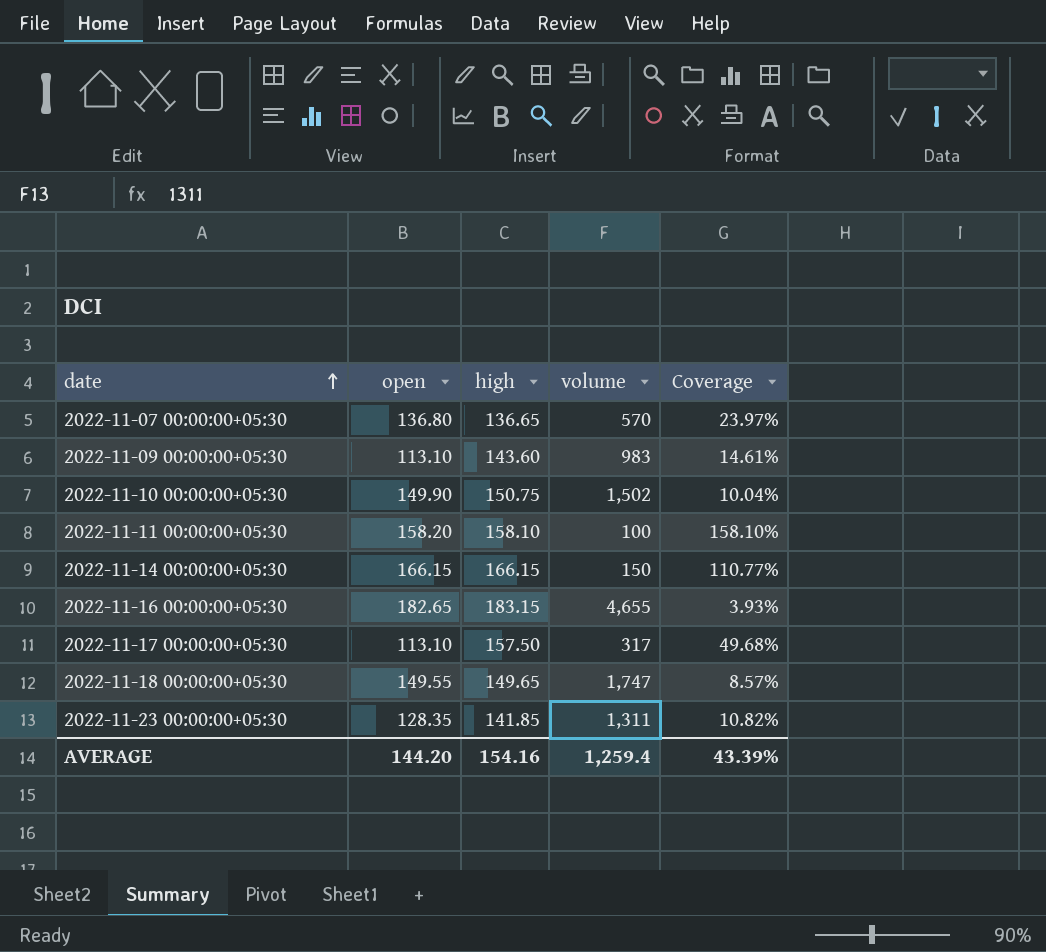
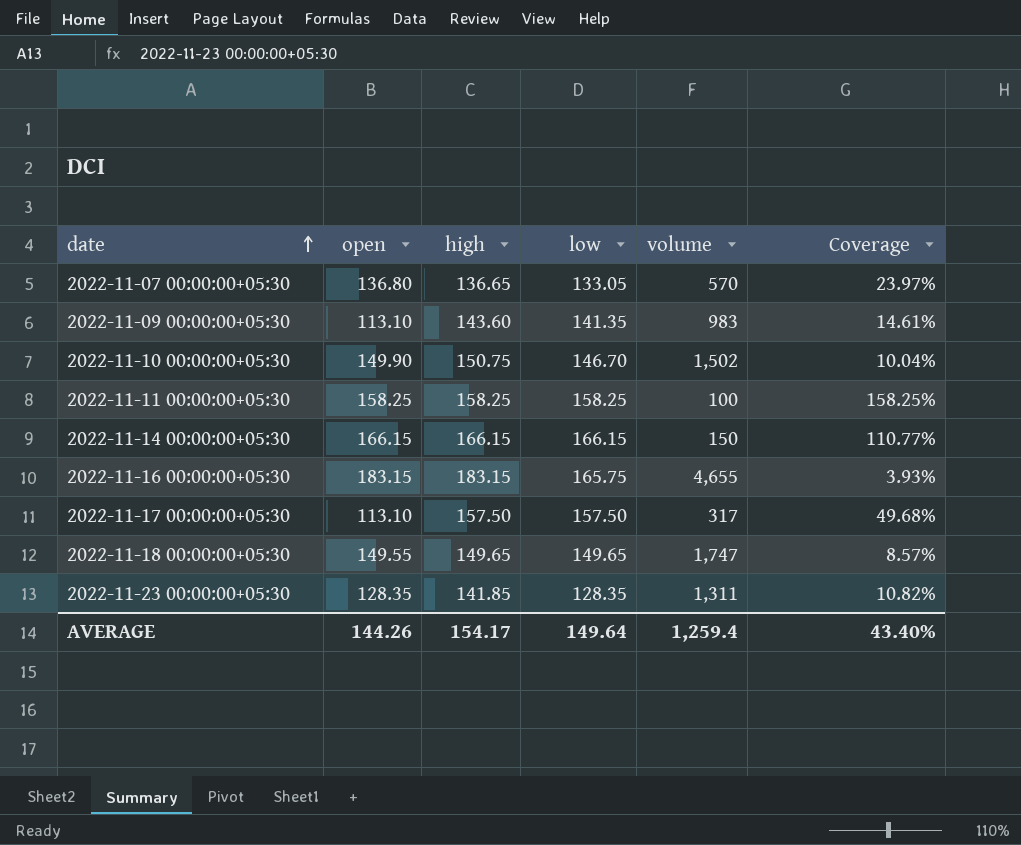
column low | position: none -> 4
2022-11-11 00:00:00+05:30 | open: 158.20 -> 158.25
2022-11-11 00:00:00+05:30 | high: 158.10 -> 158.25
2022-11-11 00:00:00+05:30 | Coverage: 158.10% -> 158.25%
2022-11-16 00:00:00+05:30 | open: 182.65 -> 183.15
AVERAGE | open: 144.20 -> 144.26
AVERAGE | high: 154.16 -> 154.17
AVERAGE | Coverage: 43.39% -> 43.40%

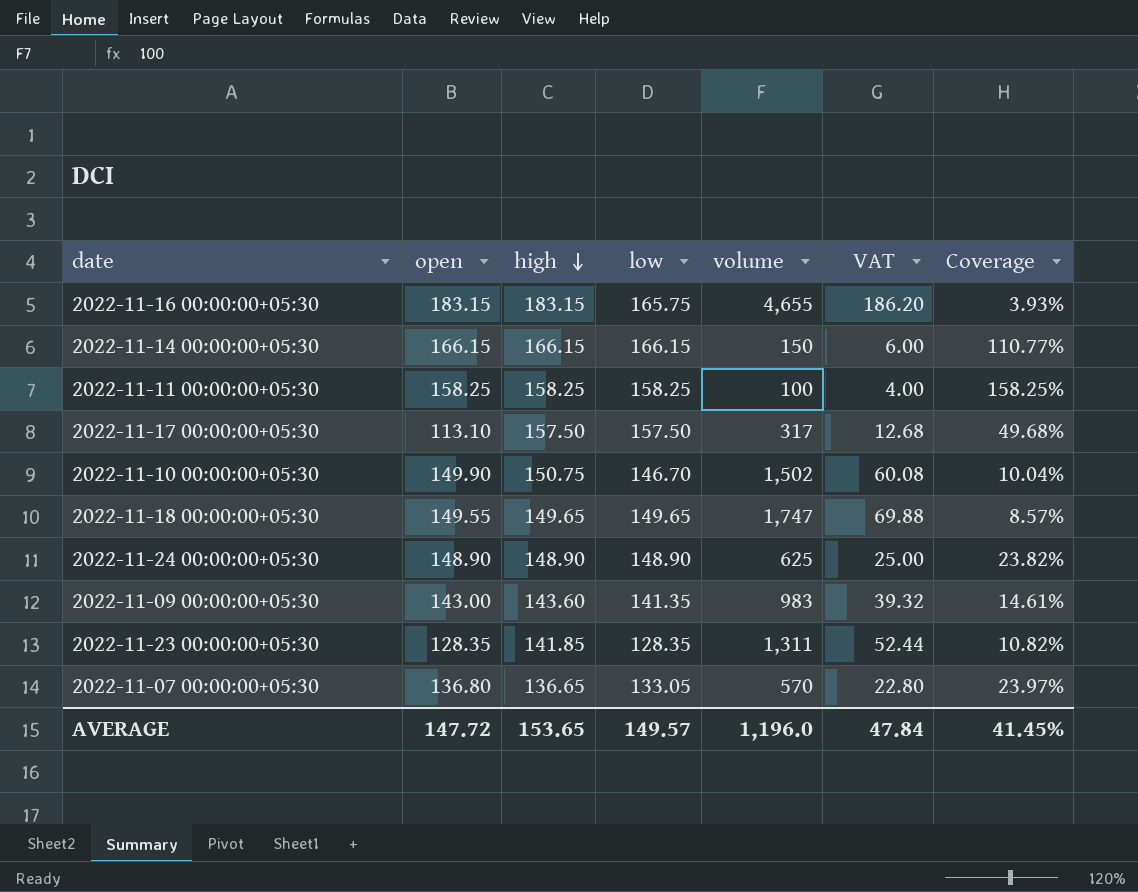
row order: date ascending -> high descending
column VAT | formula: none -> [volume] * 0.04
row 2022-11-24 00:00:00+05:30: none -> 148.90 | 148.90 | 148.90 | 625 | 25.00 | 23.82%
2022-11-09 00:00:00+05:30 | open: 113.10 -> 143.00
AVERAGE | open: 144.26 -> 147.72
AVERAGE | high: 154.17 -> 153.65
AVERAGE | low: 149.64 -> 149.57
AVERAGE | volume: 1,259.4 -> 1,196.0
AVERAGE | Coverage: 43.40% -> 41.45%

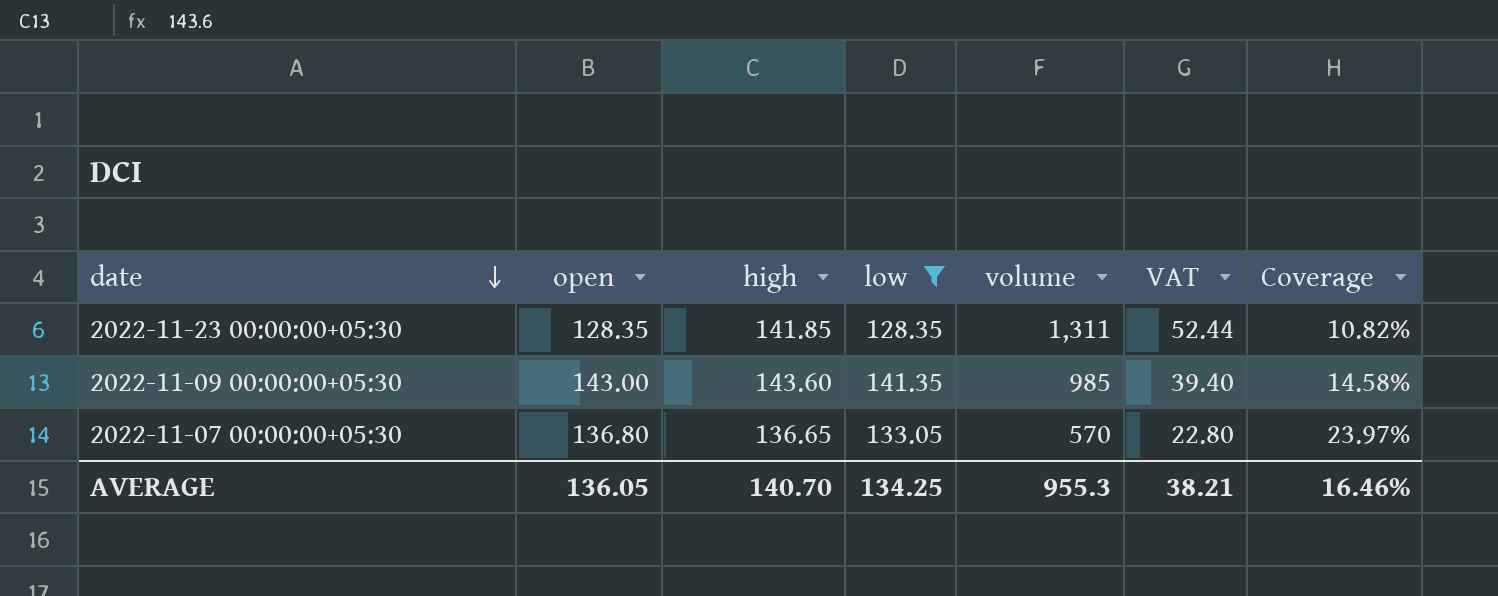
filter: none -> low <= 141.35
row order: high descending -> date descending
2022-11-09 00:00:00+05:30 | volume: 983 -> 985
2022-11-09 00:00:00+05:30 | VAT: 39.32 -> 39.40
2022-11-09 00:00:00+05:30 | Coverage: 14.61% -> 14.58%
AVERAGE | open: 147.72 -> 136.05
AVERAGE | high: 153.65 -> 140.70
AVERAGE | low: 149.57 -> 134.25
AVERAGE | volume: 1,196.0 -> 955.3
AVERAGE | VAT: 47.84 -> 38.21
AVERAGE | Coverage: 41.45% -> 16.46%

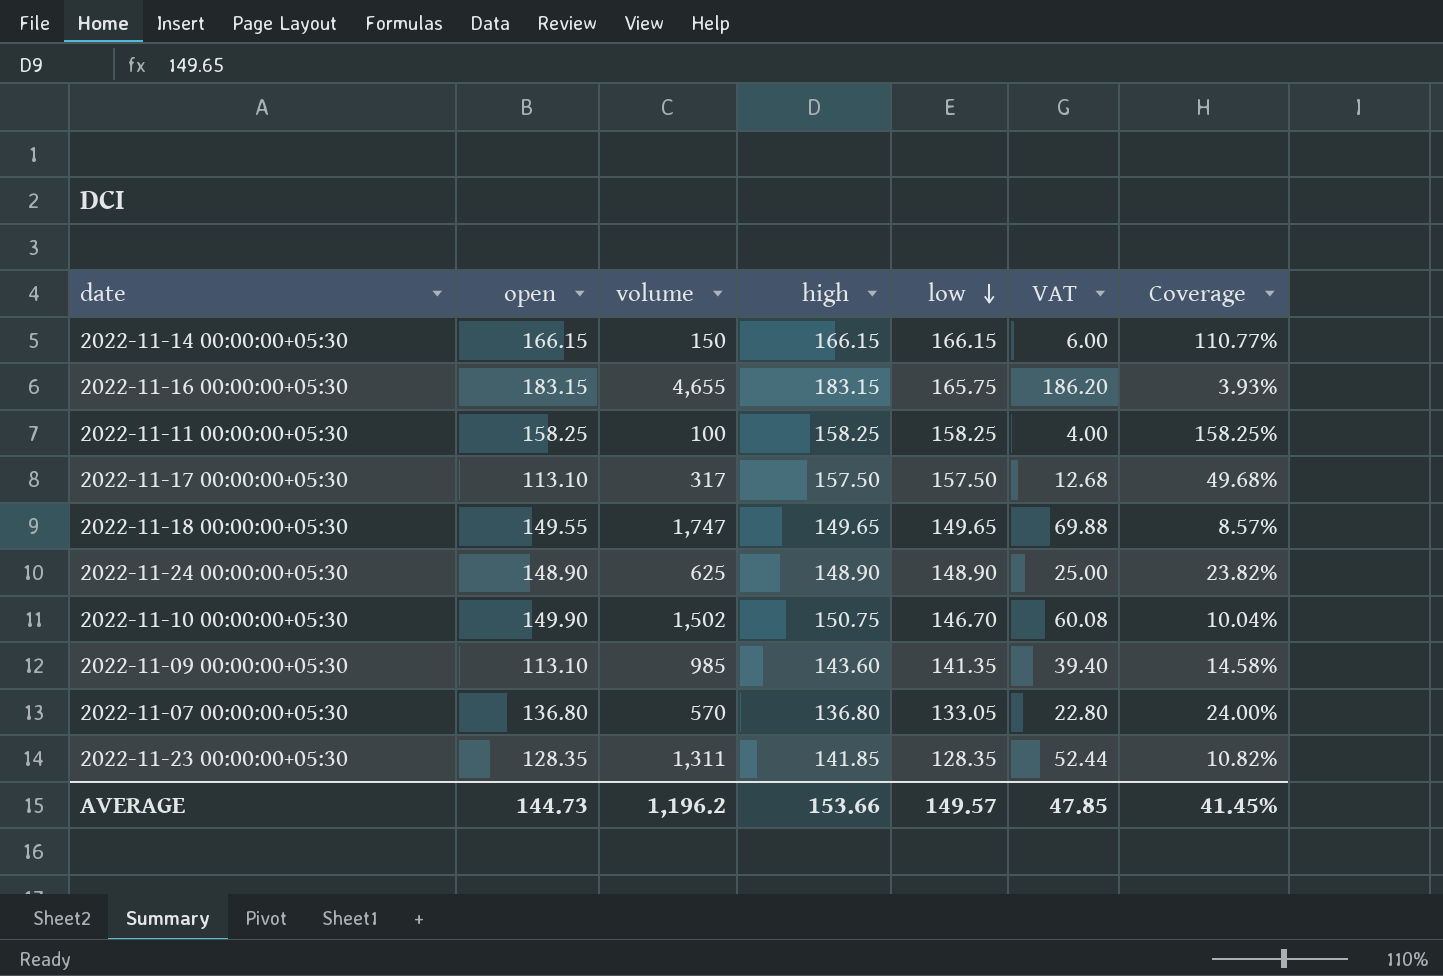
filter: low <= 141.35 -> none
row order: date descending -> low descending
column volume | position: 5 -> 3
2022-11-09 00:00:00+05:30 | open: 143.00 -> 113.10
2022-11-07 00:00:00+05:30 | high: 136.65 -> 136.80
2022-11-07 00:00:00+05:30 | Coverage: 23.97% -> 24.00%
AVERAGE | open: 136.05 -> 144.73
AVERAGE | volume: 955.3 -> 1,196.2
AVERAGE | high: 140.70 -> 153.66
AVERAGE | low: 134.25 -> 149.57
AVERAGE | VAT: 38.21 -> 47.85
AVERAGE | Coverage: 16.46% -> 41.45%

